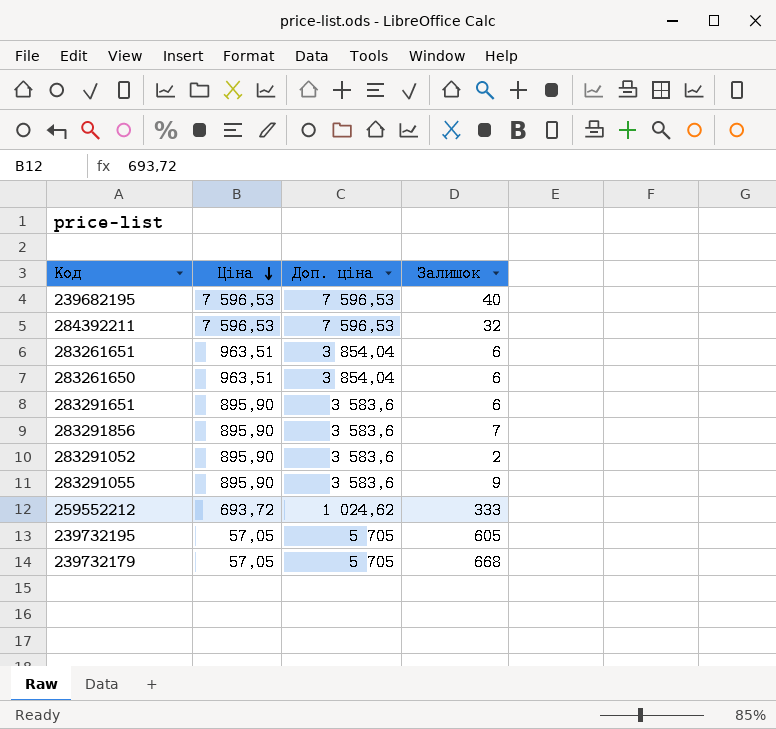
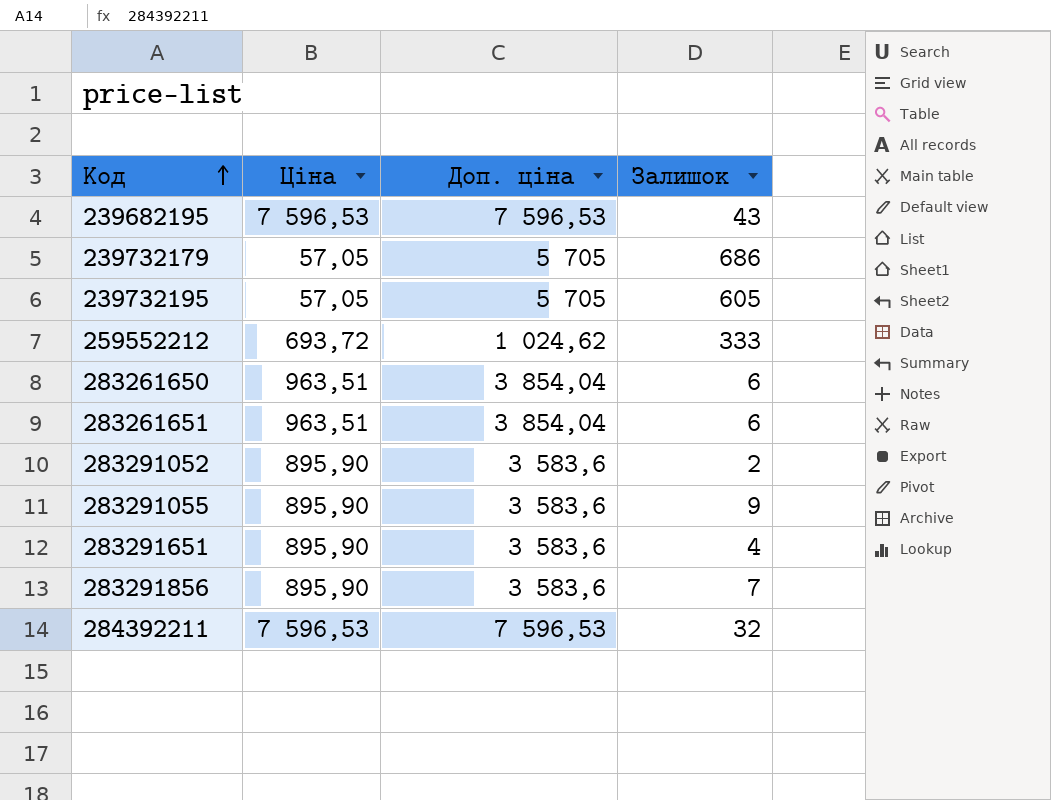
row order: Ціна descending -> Код ascending
239682195 | Залишок: 40 -> 43
239732179 | Залишок: 668 -> 686
283291651 | Залишок: 6 -> 4

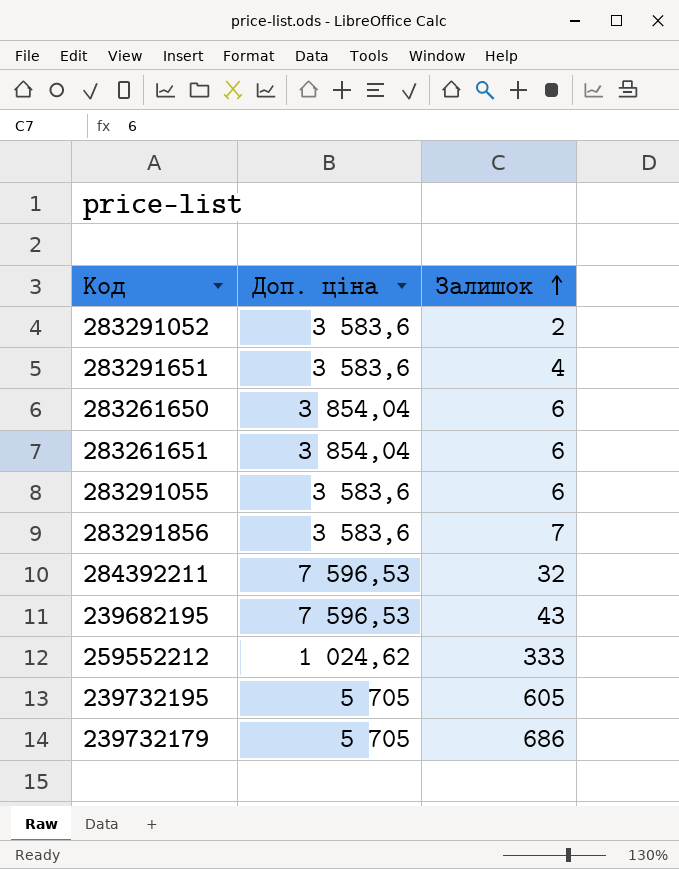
row order: Код ascending -> Залишок ascending
column Ціна | position: 2 -> none
283291055 | Залишок: 9 -> 6

